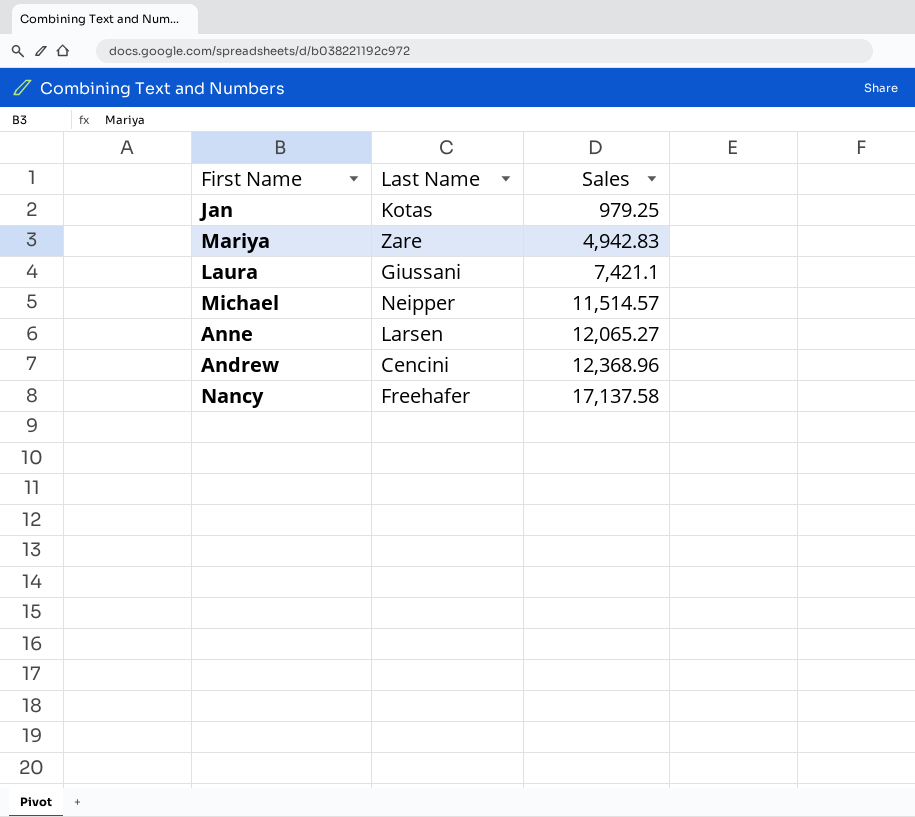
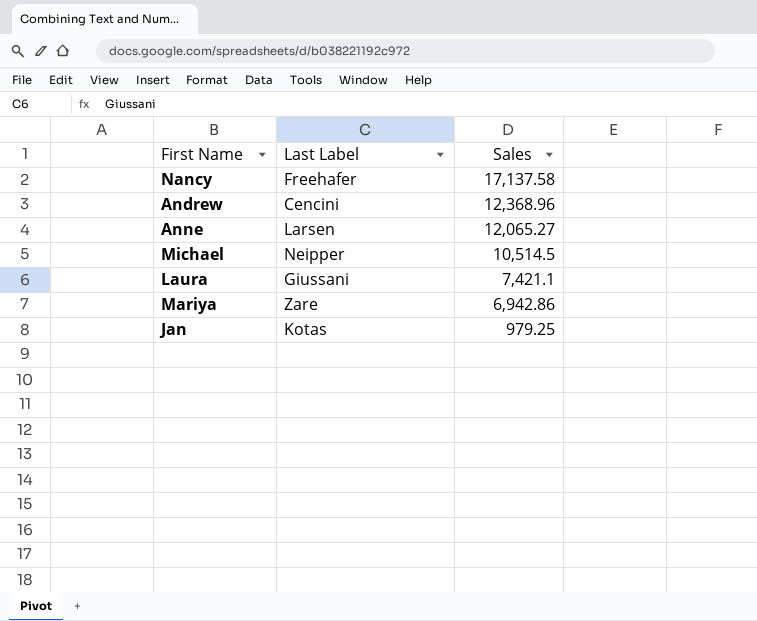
row order: Sales ascending -> Sales descending
column name: Last Name -> Last Label
Michael | Sales: 11,514.57 -> 10,514.5
Mariya | Sales: 4,942.83 -> 6,942.86

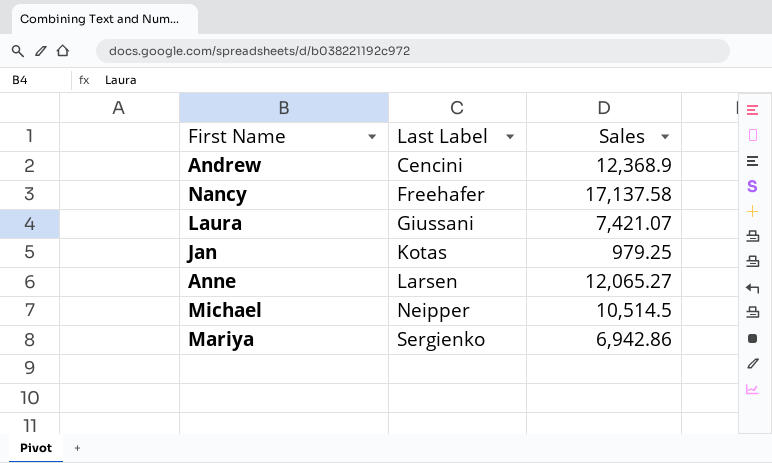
row order: Sales descending -> Last Label ascending
Andrew | Sales: 12,368.96 -> 12,368.9
Laura | Sales: 7,421.1 -> 7,421.07
Mariya | Last Label: Zare -> Sergienko

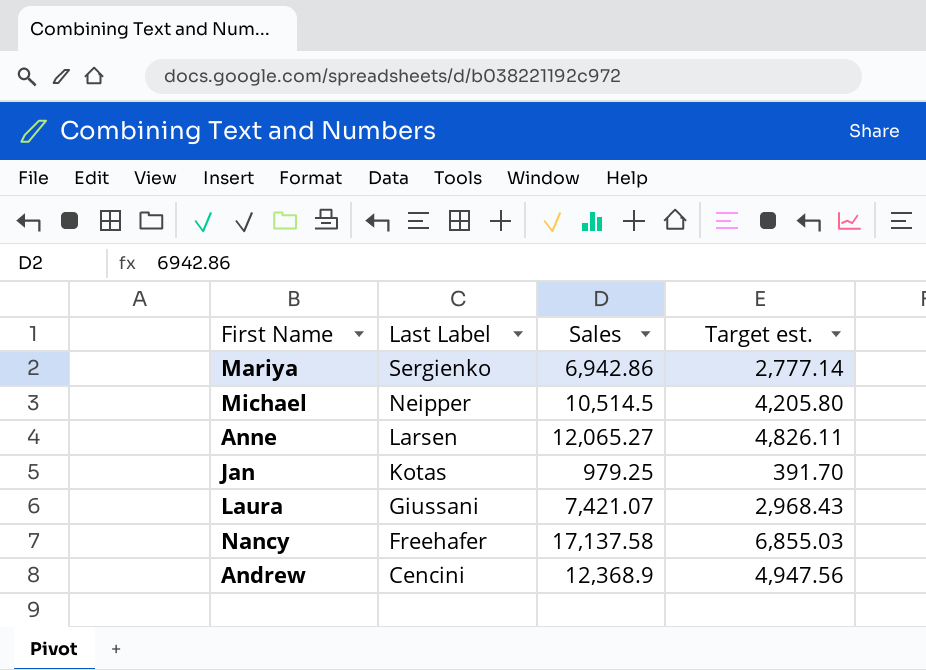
row order: Last Label ascending -> Last Label descending
column Target est. | formula: none -> [Sales] * 0.4

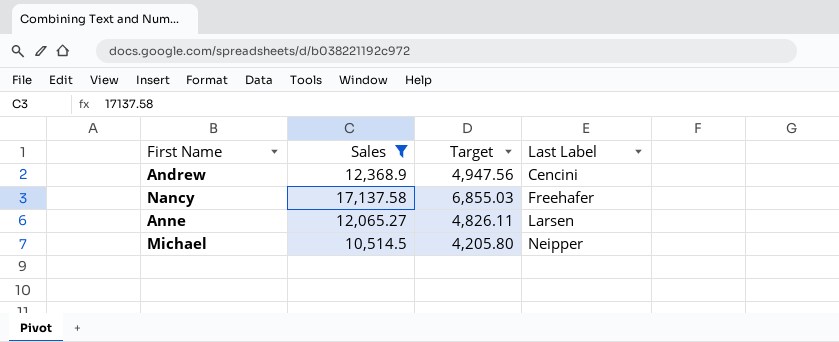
filter: none -> Sales >= 10,514.5
row order: Last Label descending -> Last Label ascending
column name: Target est. -> Target
column Last Label | position: 2 -> 4

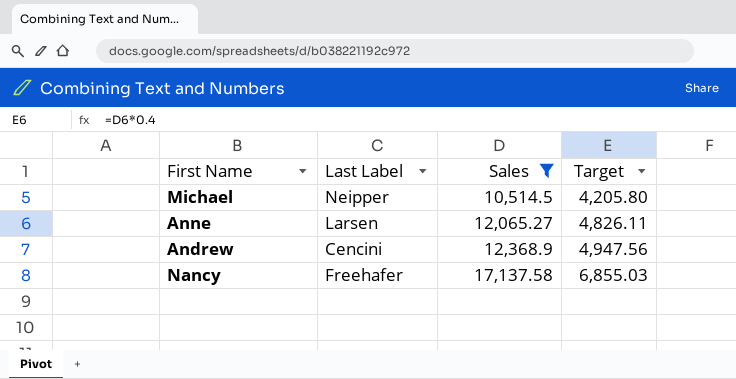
row order: Last Label ascending -> Sales ascending
column Last Label | position: 4 -> 2

